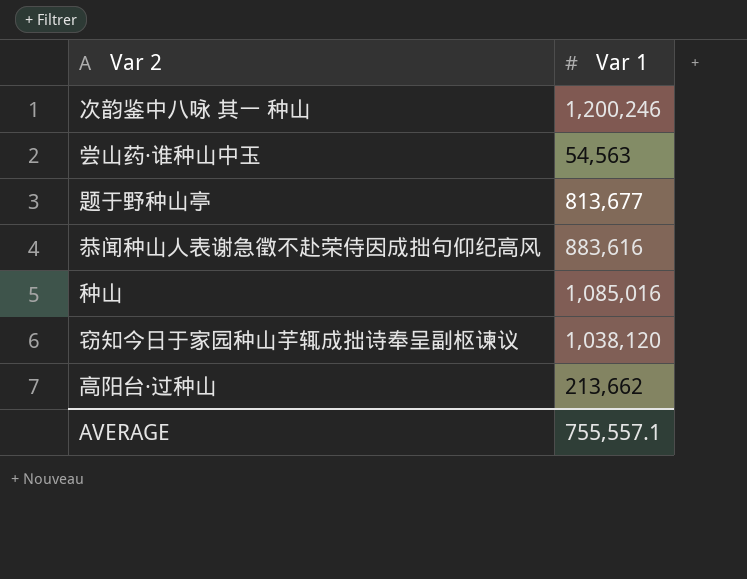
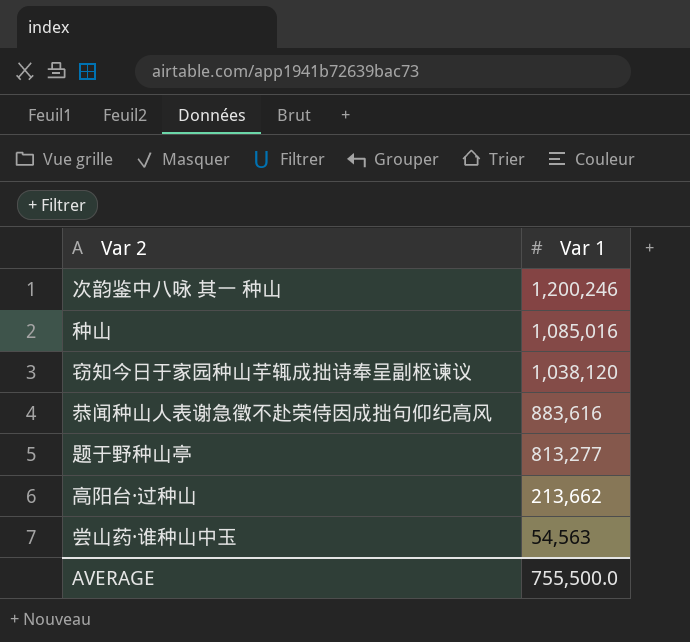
row order: none -> Var 1 descending
题于野种山亭 | Var 1: 813,677 -> 813,277
AVERAGE | Var 1: 755,557.1 -> 755,500.0

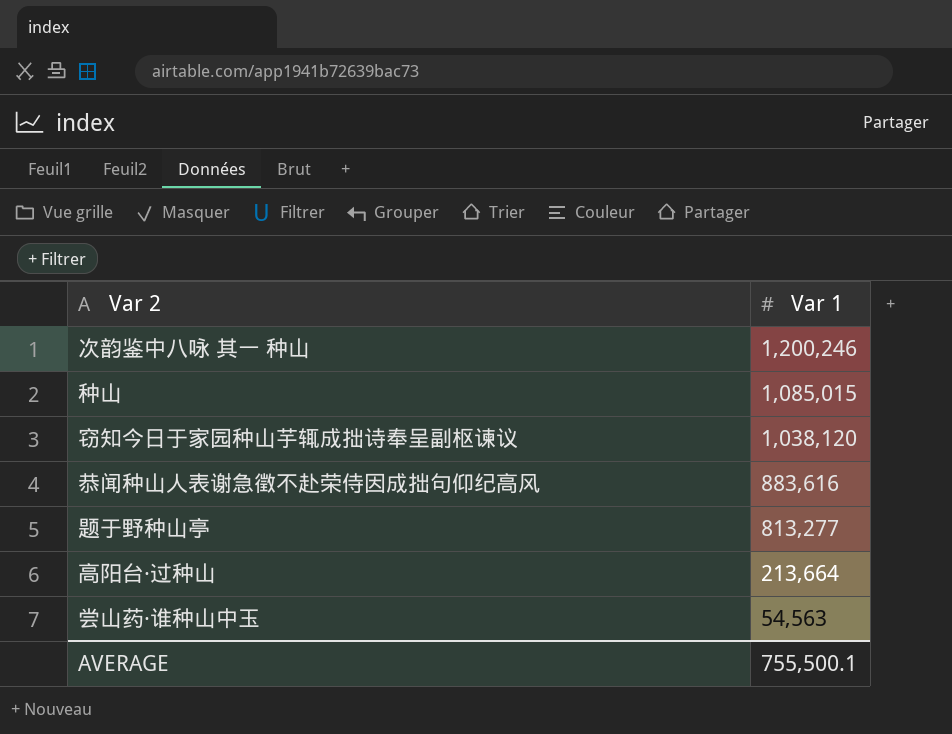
种山 | Var 1: 1,085,016 -> 1,085,015
高阳台·过种山 | Var 1: 213,662 -> 213,664
AVERAGE | Var 1: 755,500.0 -> 755,500.1

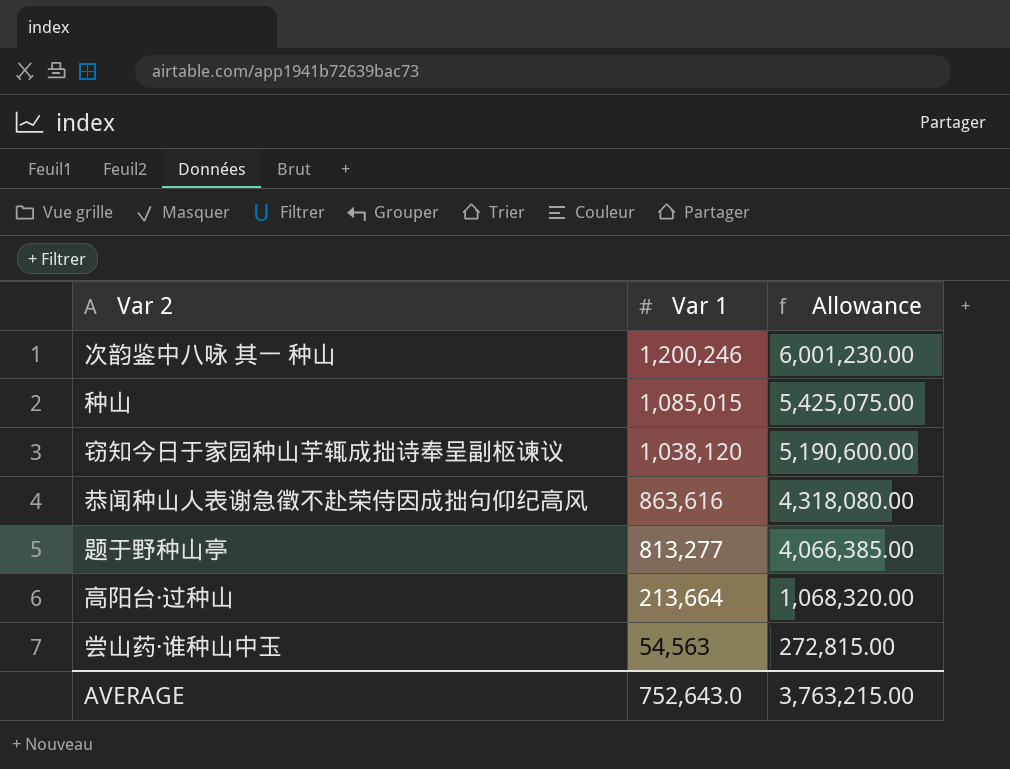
column Allowance | formula: none -> [Var 1] * 5
恭闻种山人表谢急徵不赴荣侍因成拙句仰纪高风 | Var 1: 883,616 -> 863,616
AVERAGE | Var 1: 755,500.1 -> 752,643.0

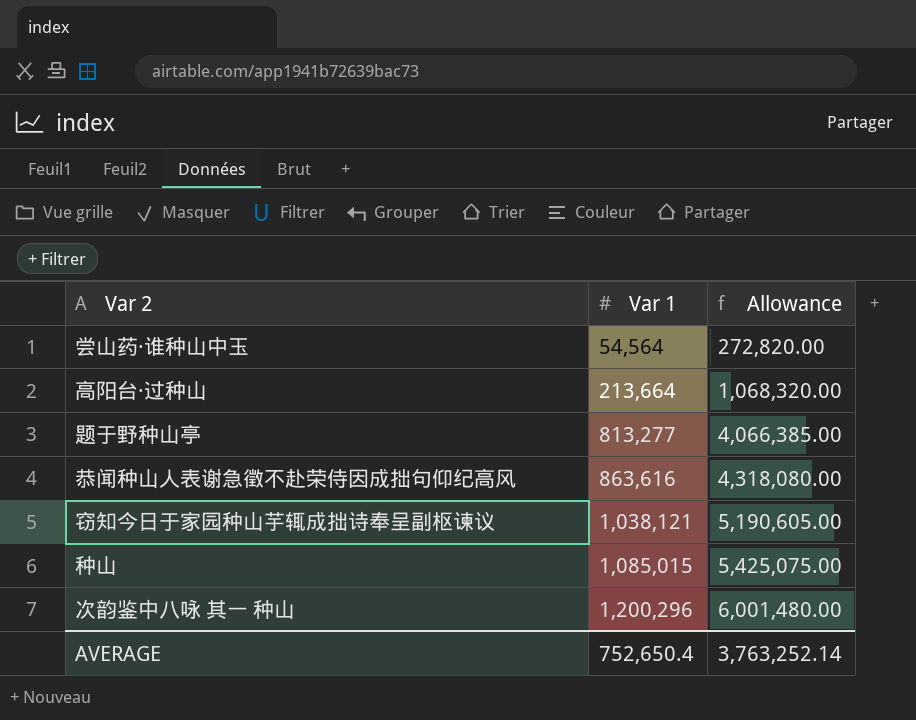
row order: Var 1 descending -> Var 1 ascending
尝山药·谁种山中玉 | Var 1: 54,563 -> 54,564
尝山药·谁种山中玉 | Allowance: 272,815.00 -> 272,820.00
窃知今日于家园种山芋辄成拙诗奉呈副枢谏议 | Var 1: 1,038,120 -> 1,038,121
窃知今日于家园种山芋辄成拙诗奉呈副枢谏议 | Allowance: 5,190,600.00 -> 5,190,605.00
次韵鉴中八咏 其一 种山 | Var 1: 1,200,246 -> 1,200,296
次韵鉴中八咏 其一 种山 | Allowance: 6,001,230.00 -> 6,001,480.00
AVERAGE | Var 1: 752,643.0 -> 752,650.4
AVERAGE | Allowance: 3,763,215.00 -> 3,763,252.14

